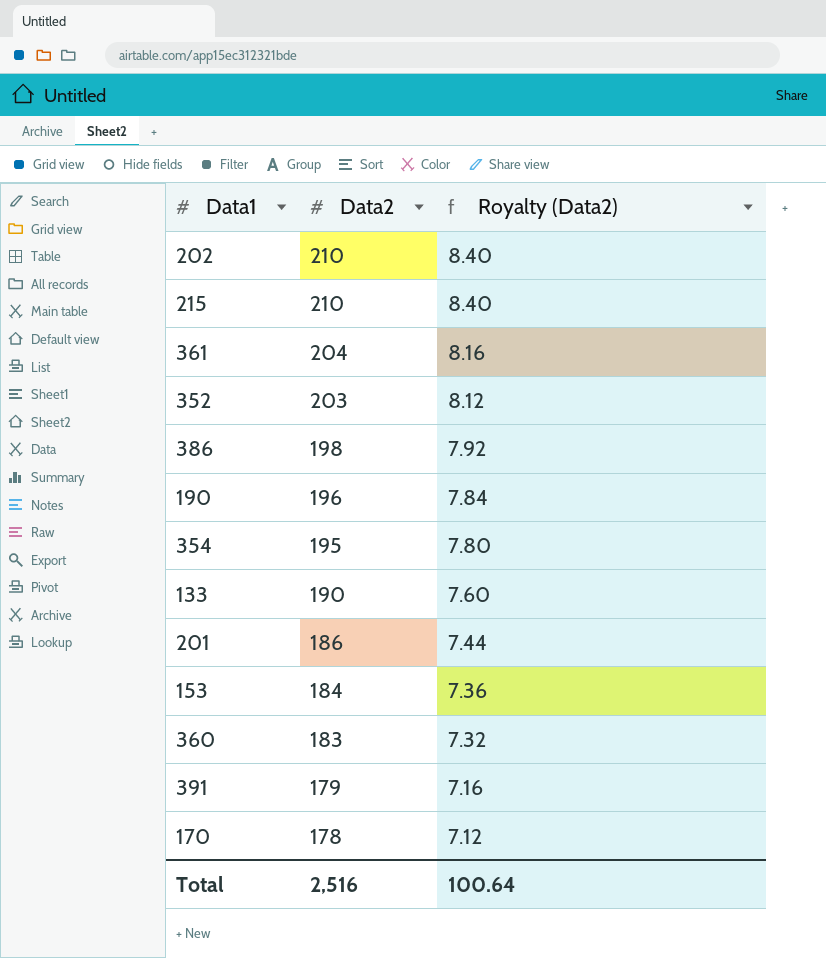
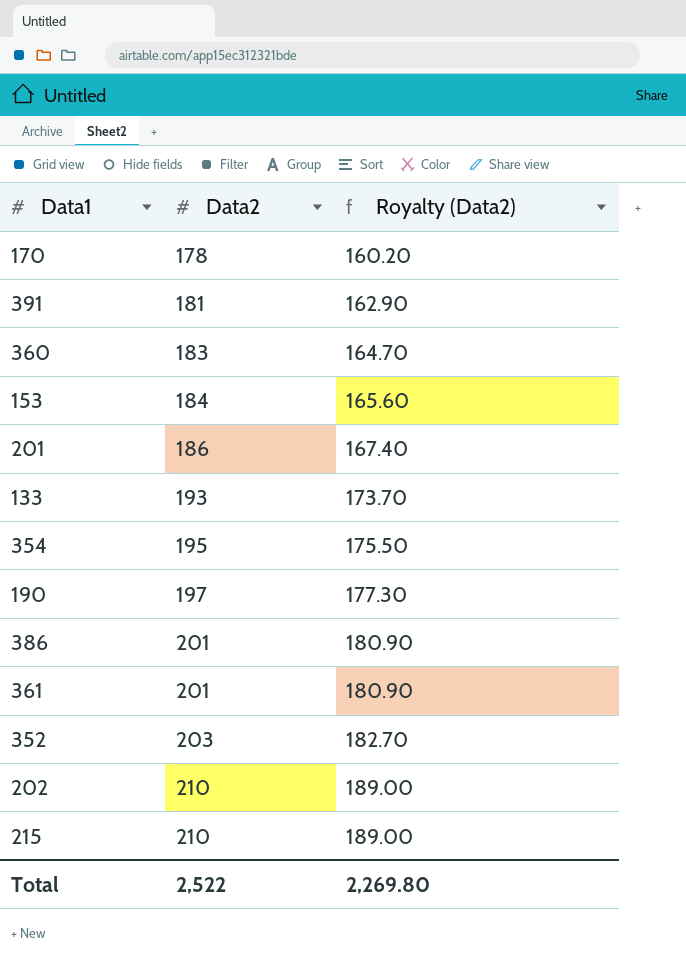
row order: Data2 descending -> Data2 ascending
column Royalty (Data2) | formula: [Data2] * 0.04 -> [Data2] * 0.9
391 | Data2: 179 -> 181
133 | Data2: 190 -> 193
190 | Data2: 196 -> 197
386 | Data2: 198 -> 201
361 | Data2: 204 -> 201
Total | Data2: 2,516 -> 2,522
Total | Royalty (Data2): 100.64 -> 2,269.80

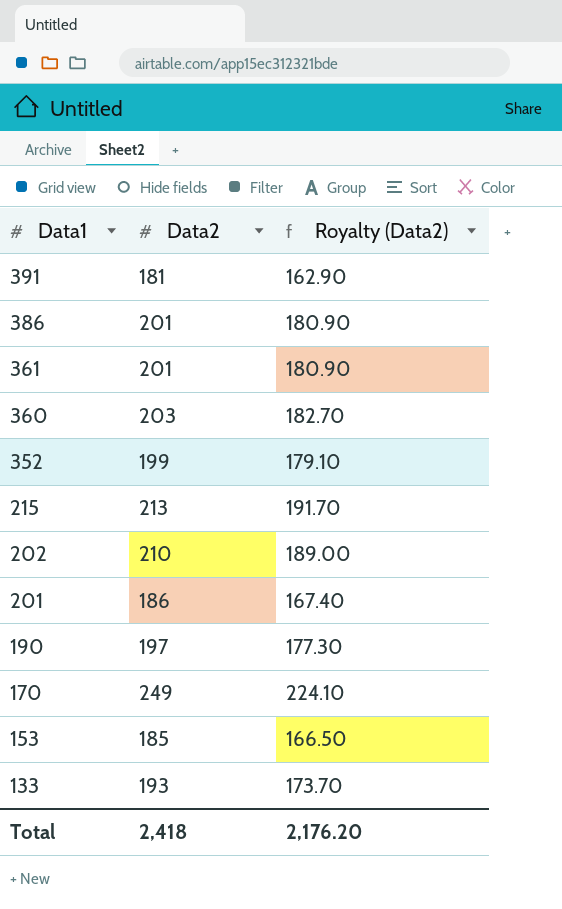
row order: Data2 ascending -> Data1 descending
row 354: 195 | 175.50 -> none
360 | Data2: 183 -> 203
360 | Royalty (Data2): 164.70 -> 182.70
352 | Data2: 203 -> 199
352 | Royalty (Data2): 182.70 -> 179.10
215 | Data2: 210 -> 213
215 | Royalty (Data2): 189.00 -> 191.70
170 | Data2: 178 -> 249
170 | Royalty (Data2): 160.20 -> 224.10
153 | Data2: 184 -> 185
153 | Royalty (Data2): 165.60 -> 166.50
Total | Data2: 2,522 -> 2,418
Total | Royalty (Data2): 2,269.80 -> 2,176.20

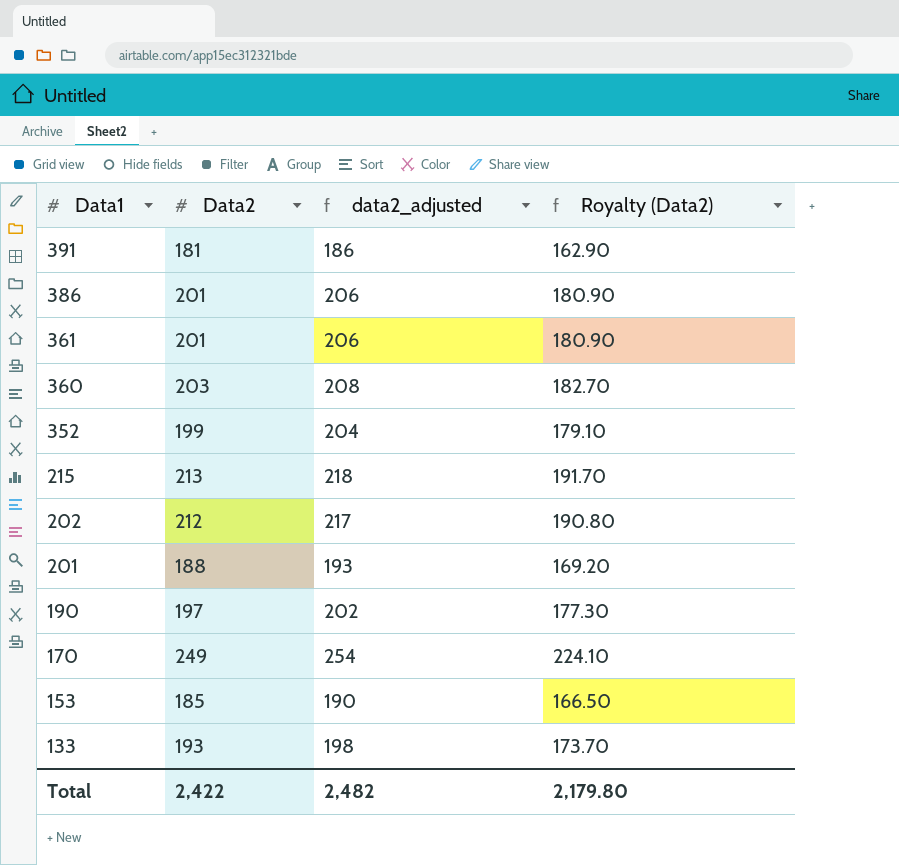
column data2_adjusted | formula: none -> [Data2] + 5
202 | Data2: 210 -> 212
202 | Royalty (Data2): 189.00 -> 190.80
201 | Data2: 186 -> 188
201 | Royalty (Data2): 167.40 -> 169.20
Total | Data2: 2,418 -> 2,422
Total | Royalty (Data2): 2,176.20 -> 2,179.80

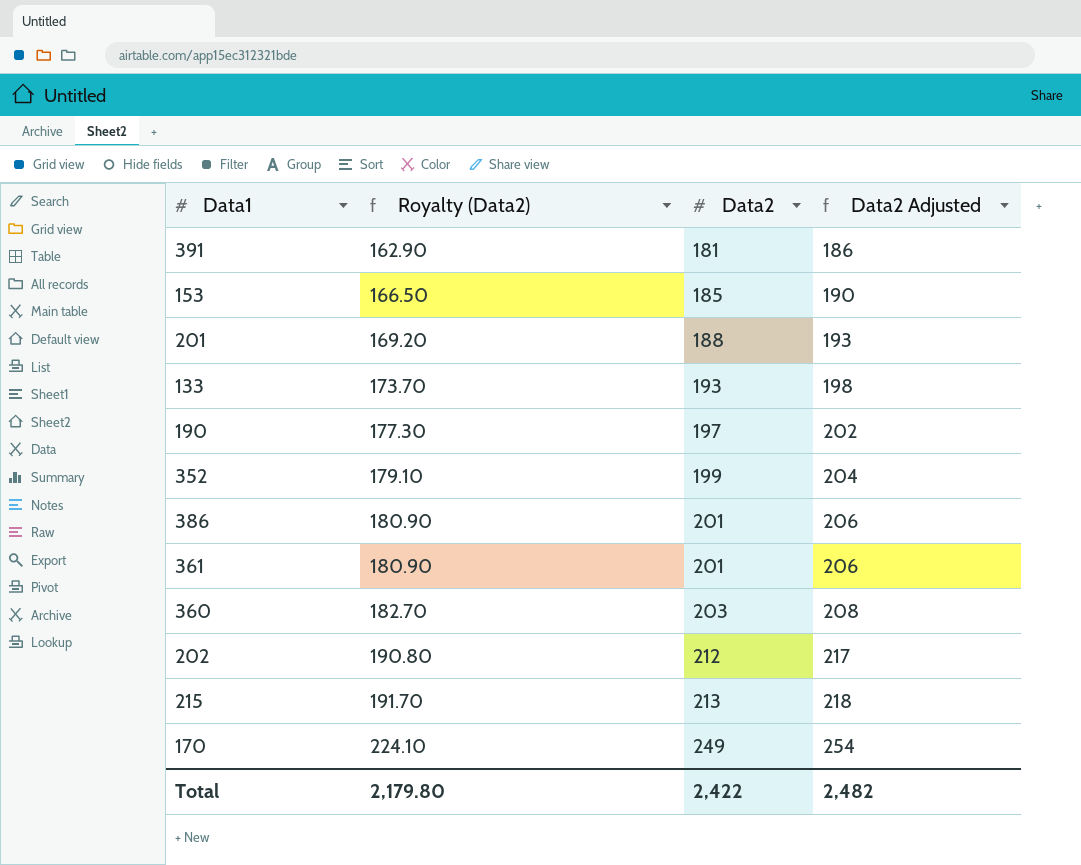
row order: Data1 descending -> Royalty (Data2) ascending
column Royalty (Data2) | position: 4 -> 2
column name: data2_adjusted -> Data2 Adjusted

